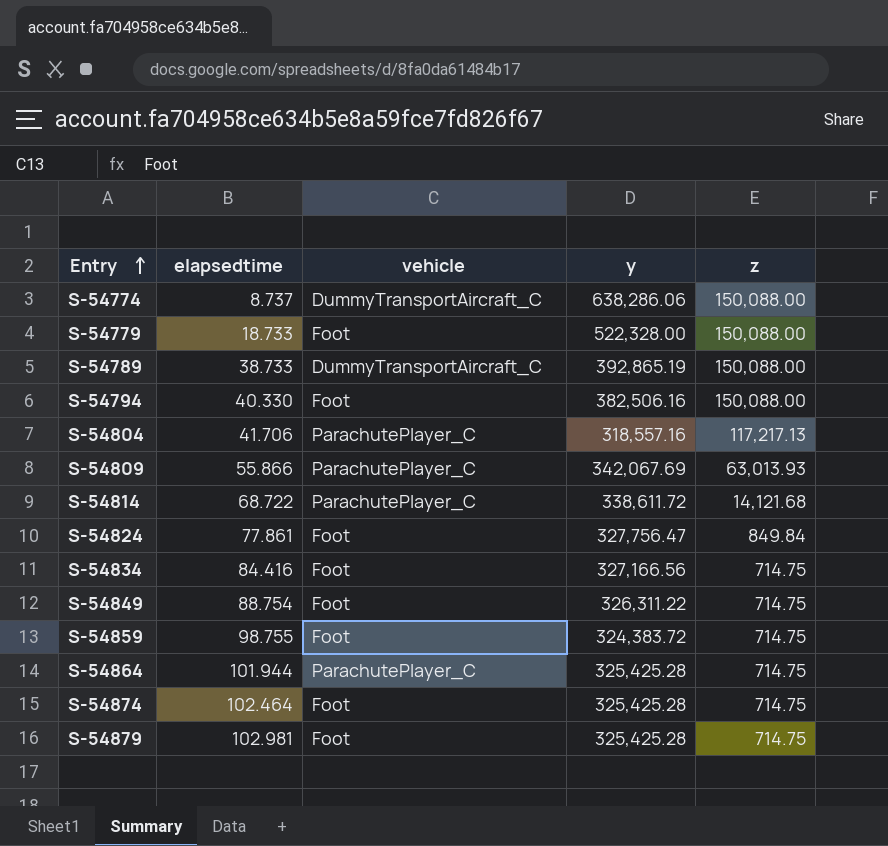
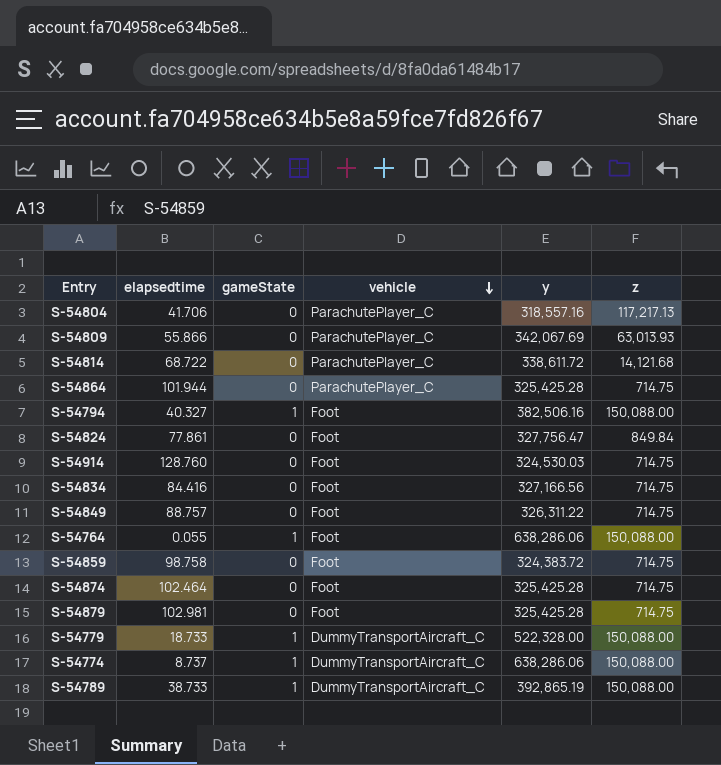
row order: Entry ascending -> vehicle descending
column gameState | position: none -> 3
S-54794 | elapsedtime: 40.330 -> 40.327
row S-54914: none -> 128.760 | 0 | Foot | 324,530.03 | 714.75
S-54849 | elapsedtime: 88.754 -> 88.757
row S-54764: none -> 0.055 | 1 | Foot | 638,286.06 | 150,088.00
S-54859 | elapsedtime: 98.755 -> 98.758
S-54779 | vehicle: Foot -> DummyTransportAircraft_C

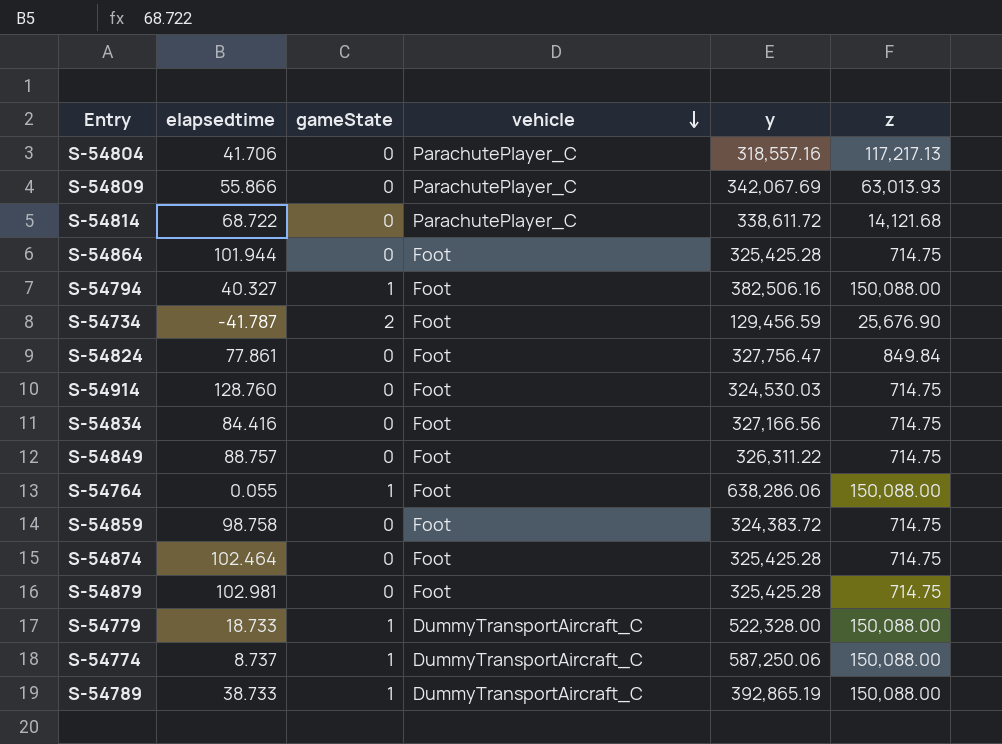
S-54864 | vehicle: ParachutePlayer_C -> Foot
row S-54734: none -> -41.787 | 2 | Foot | 129,456.59 | 25,676.90
S-54774 | y: 638,286.06 -> 587,250.06

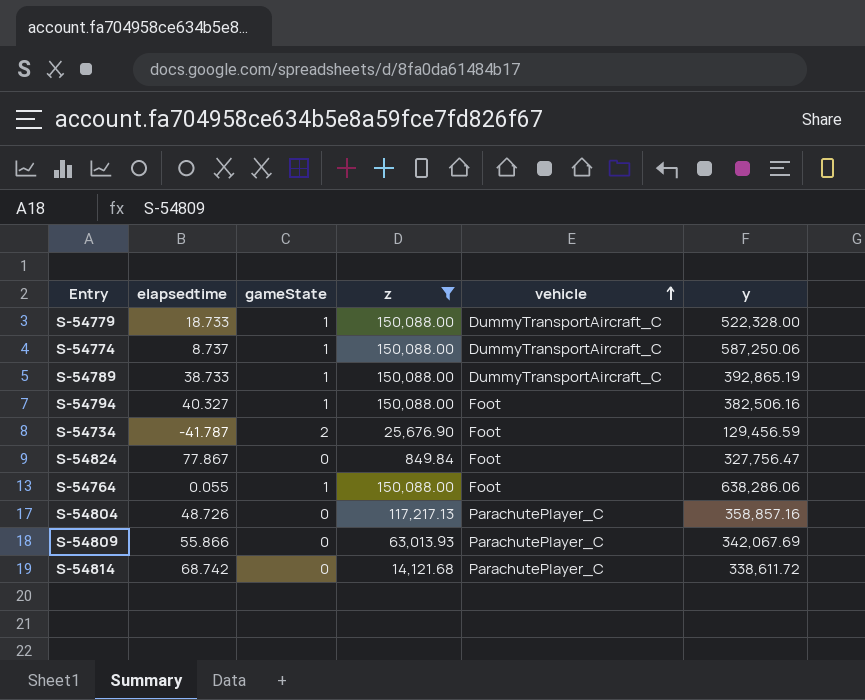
filter: none -> z != 714.75
row order: vehicle descending -> vehicle ascending
column z | position: 6 -> 4
S-54824 | elapsedtime: 77.861 -> 77.867
S-54804 | elapsedtime: 41.706 -> 48.726
S-54804 | y: 318,557.16 -> 358,857.16
S-54814 | elapsedtime: 68.722 -> 68.742

